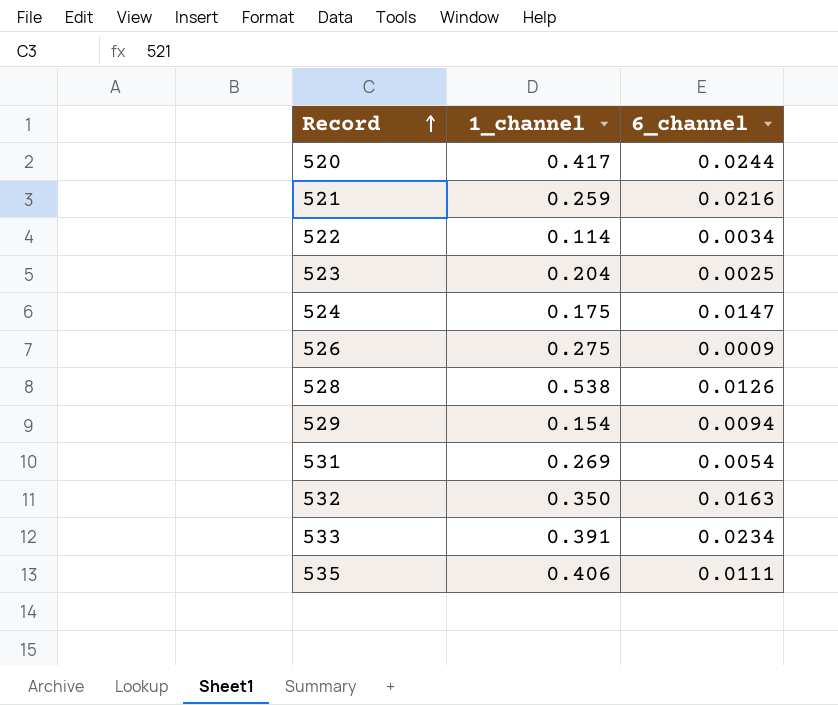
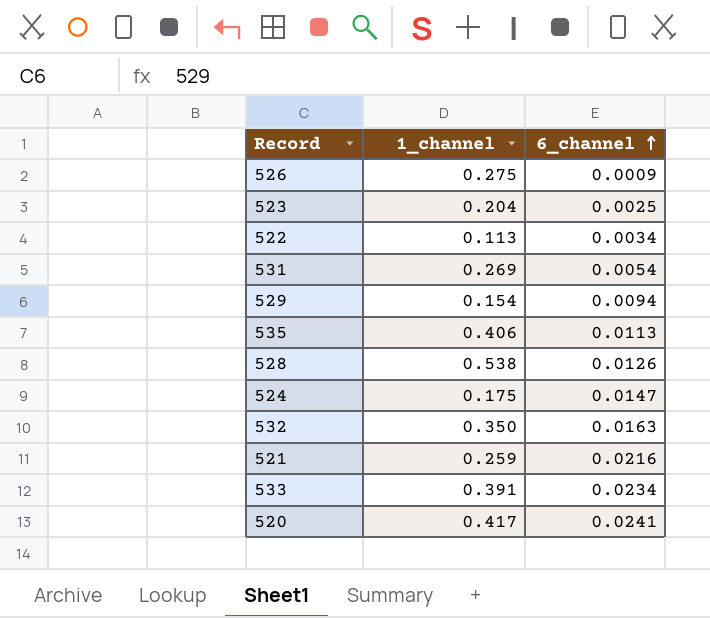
row order: Record ascending -> 6_channel ascending
522 | 1_channel: 0.114 -> 0.113
535 | 6_channel: 0.0111 -> 0.0113
520 | 6_channel: 0.0244 -> 0.0241

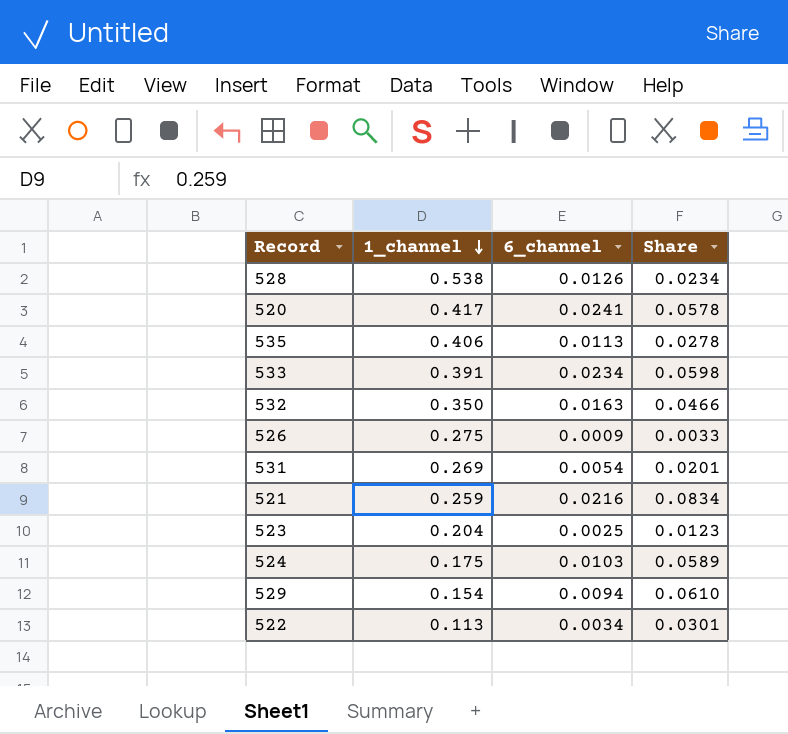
row order: 6_channel ascending -> 1_channel descending
column Share | formula: none -> [6_channel] / [1_channel]
524 | 6_channel: 0.0147 -> 0.0103

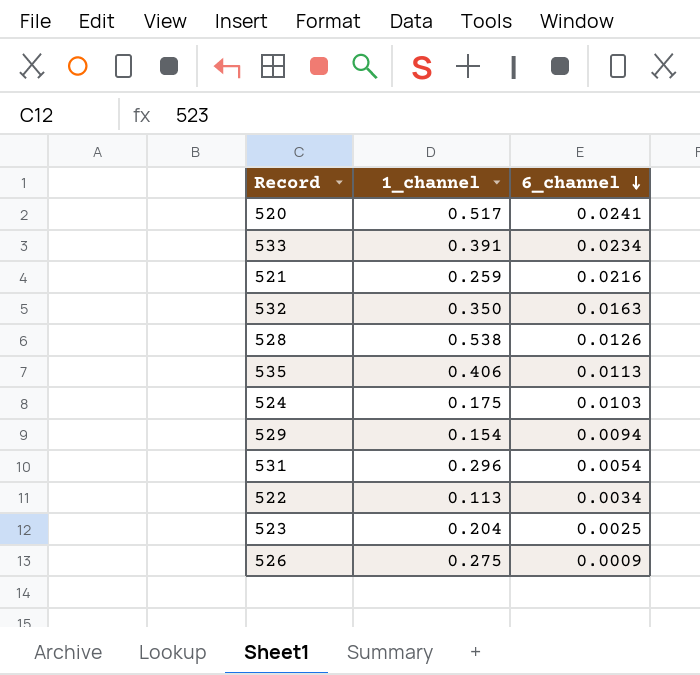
row order: 1_channel descending -> 6_channel descending
column Share | formula: [6_channel] / [1_channel] -> none
520 | 1_channel: 0.417 -> 0.517
531 | 1_channel: 0.269 -> 0.296

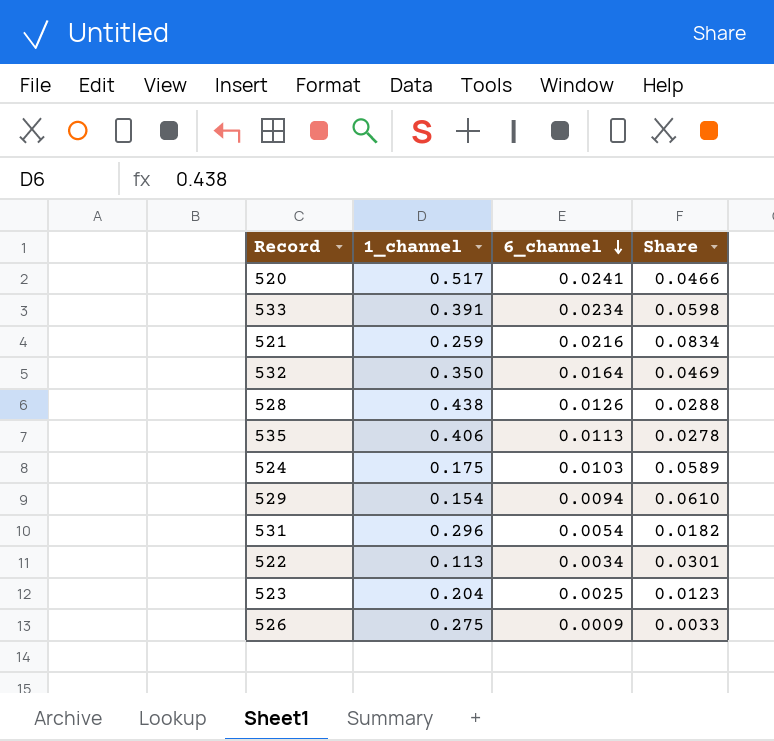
column Share | formula: none -> [6_channel] / [1_channel]
532 | 6_channel: 0.0163 -> 0.0164
528 | 1_channel: 0.538 -> 0.438

